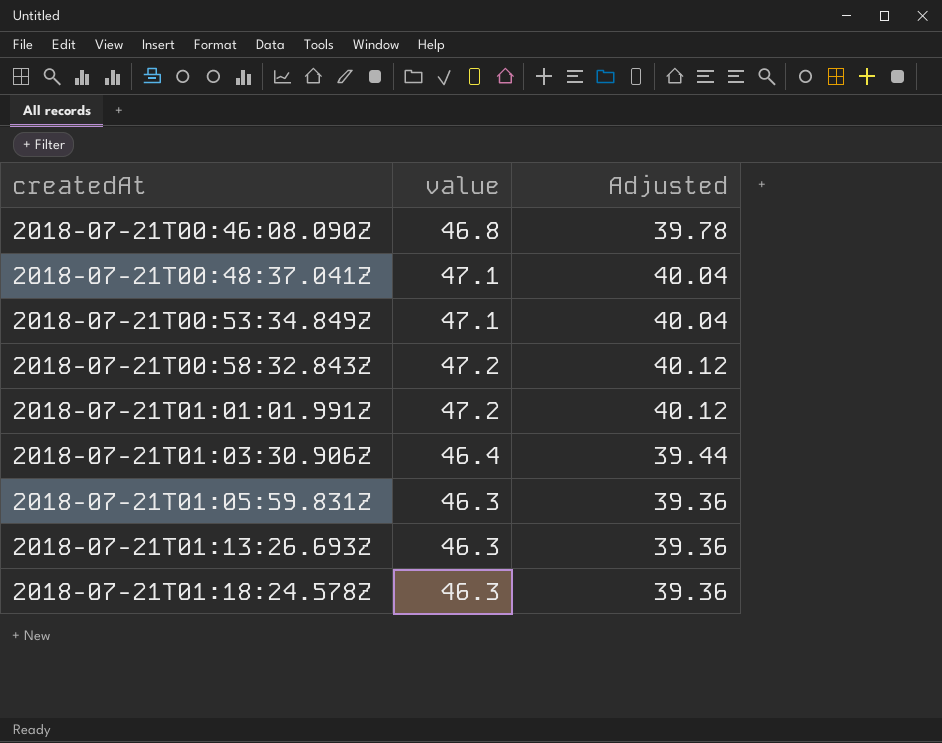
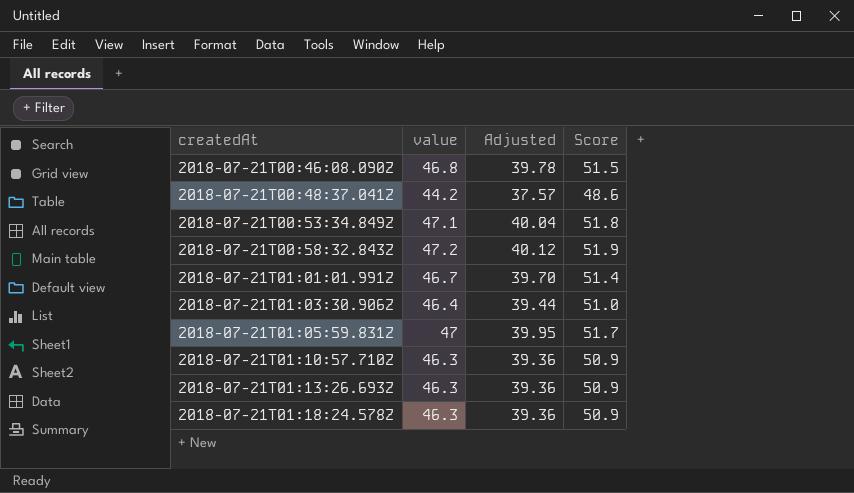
column Score | formula: none -> [value] * 1.1
2018-07-21T00:48:37.041Z | value: 47.1 -> 44.2
2018-07-21T00:48:37.041Z | Adjusted: 40.04 -> 37.57
2018-07-21T01:01:01.991Z | value: 47.2 -> 46.7
2018-07-21T01:01:01.991Z | Adjusted: 40.12 -> 39.70
2018-07-21T01:05:59.831Z | value: 46.3 -> 47
2018-07-21T01:05:59.831Z | Adjusted: 39.36 -> 39.95
row 2018-07-21T01:10:57.710Z: none -> 46.3 | 39.36 | 50.9

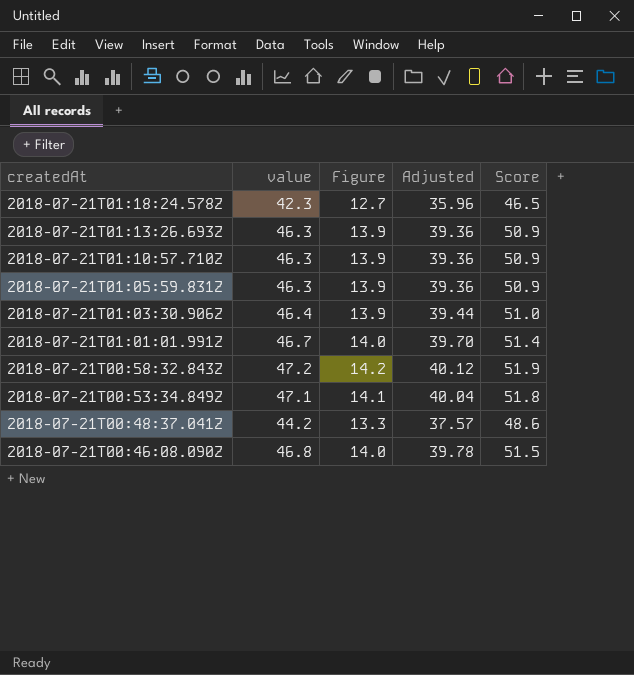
row order: createdAt ascending -> createdAt descending
column Figure | formula: none -> [value] * 0.3
2018-07-21T01:18:24.578Z | value: 46.3 -> 42.3
2018-07-21T01:18:24.578Z | Adjusted: 39.36 -> 35.96
2018-07-21T01:18:24.578Z | Score: 50.9 -> 46.5
2018-07-21T01:05:59.831Z | value: 47 -> 46.3
2018-07-21T01:05:59.831Z | Adjusted: 39.95 -> 39.36
2018-07-21T01:05:59.831Z | Score: 51.7 -> 50.9

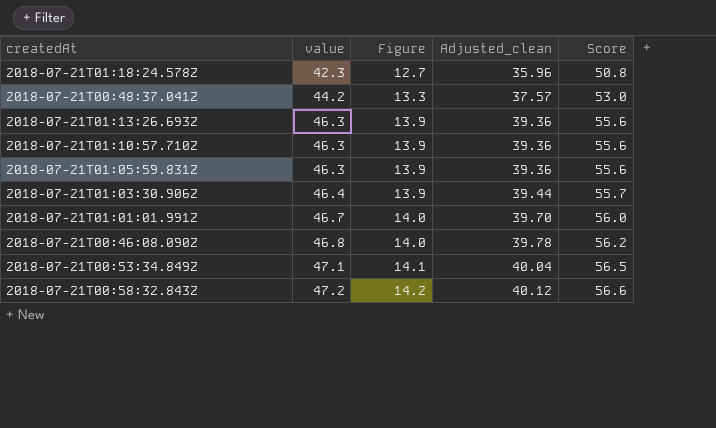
row order: createdAt descending -> value ascending
column name: Adjusted -> Adjusted_clean
column Score | formula: [value] * 1.1 -> [value] * 1.2

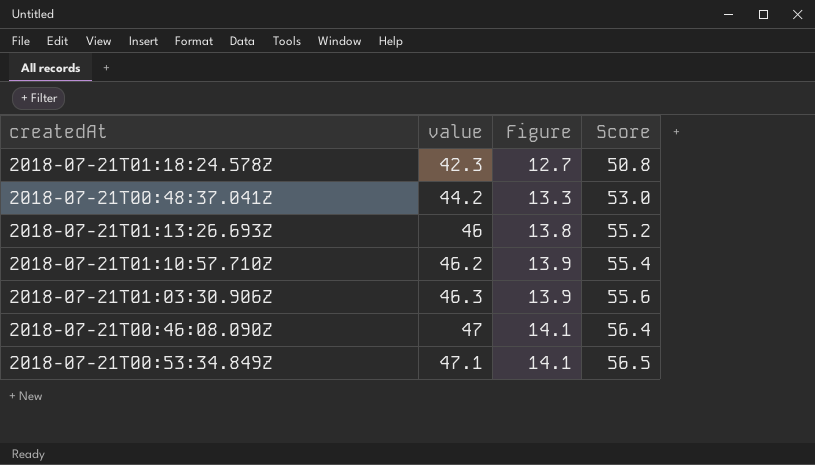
column Adjusted_clean | formula: [value] * 0.85 -> none
row 2018-07-21T01:05:59.831Z: 46.3 | 13.9 | 39.36 | 55.6 -> none
row 2018-07-21T01:01:01.991Z: 46.7 | 14.0 | 39.70 | 56.0 -> none
row 2018-07-21T00:58:32.843Z: 47.2 | 14.2 | 40.12 | 56.6 -> none
2018-07-21T01:13:26.693Z | value: 46.3 -> 46
2018-07-21T01:13:26.693Z | Figure: 13.9 -> 13.8
2018-07-21T01:13:26.693Z | Score: 55.6 -> 55.2
2018-07-21T01:10:57.710Z | value: 46.3 -> 46.2
2018-07-21T01:10:57.710Z | Score: 55.6 -> 55.4
2018-07-21T01:03:30.906Z | value: 46.4 -> 46.3
2018-07-21T01:03:30.906Z | Score: 55.7 -> 55.6
2018-07-21T00:46:08.090Z | value: 46.8 -> 47
2018-07-21T00:46:08.090Z | Figure: 14.0 -> 14.1
2018-07-21T00:46:08.090Z | Score: 56.2 -> 56.4

